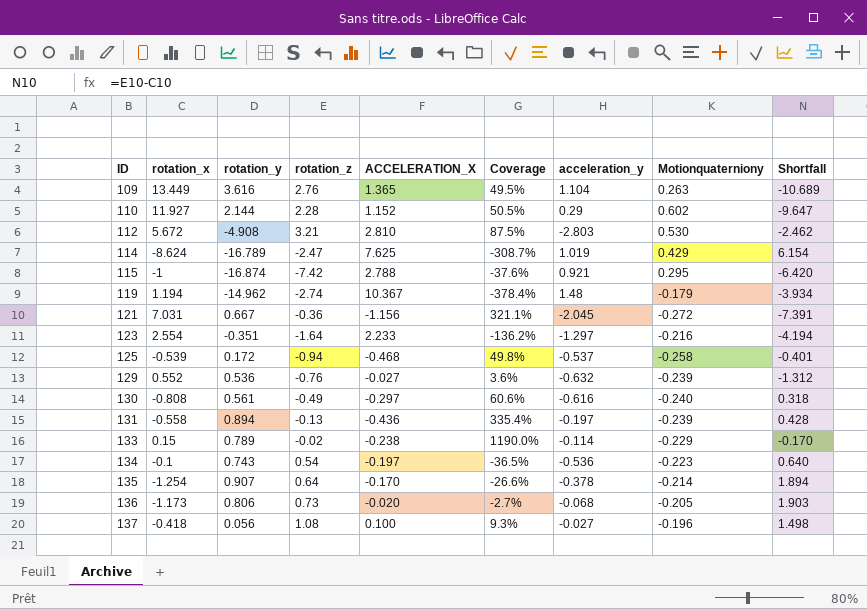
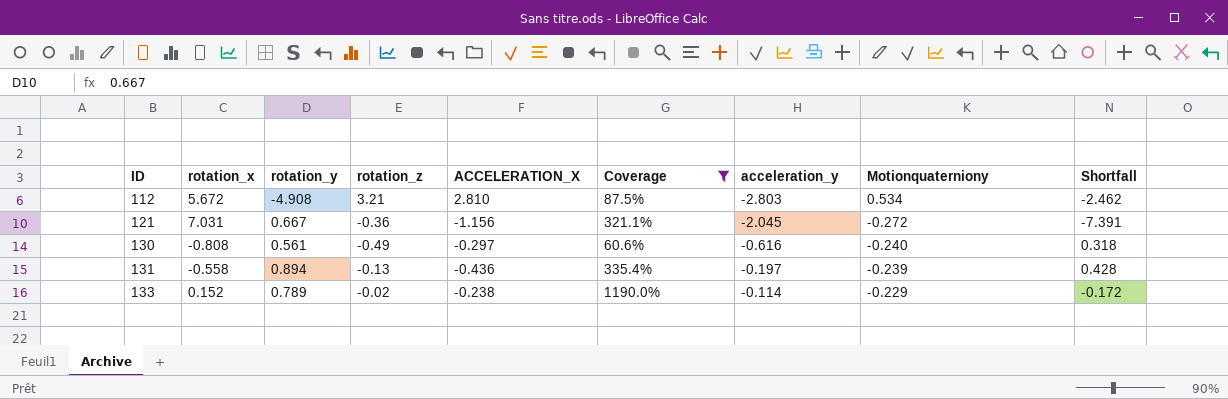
filter: none -> Coverage >= 60.6%
112 | Motionquaterniony: 0.530 -> 0.534
133 | rotation_x: 0.15 -> 0.152
133 | Shortfall: -0.170 -> -0.172

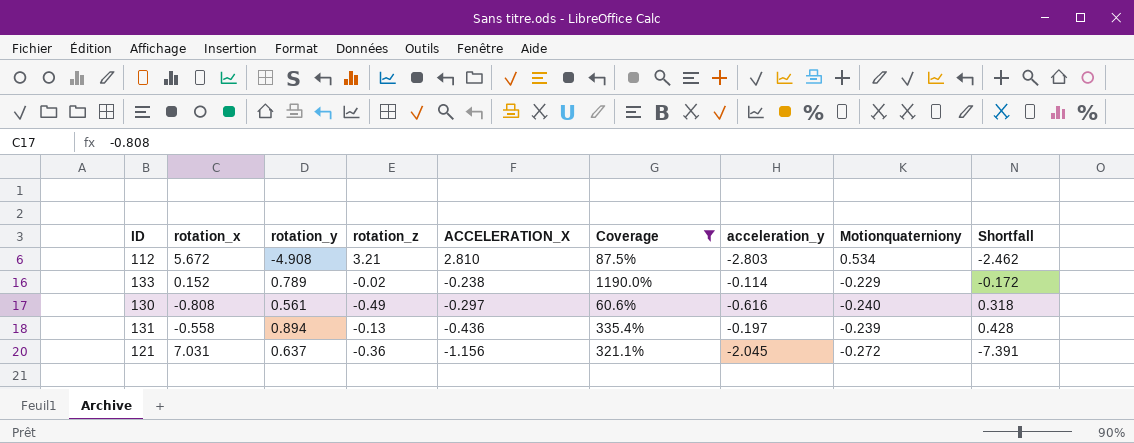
row order: ID ascending -> ACCELERATION_X descending
121 | rotation_y: 0.667 -> 0.637

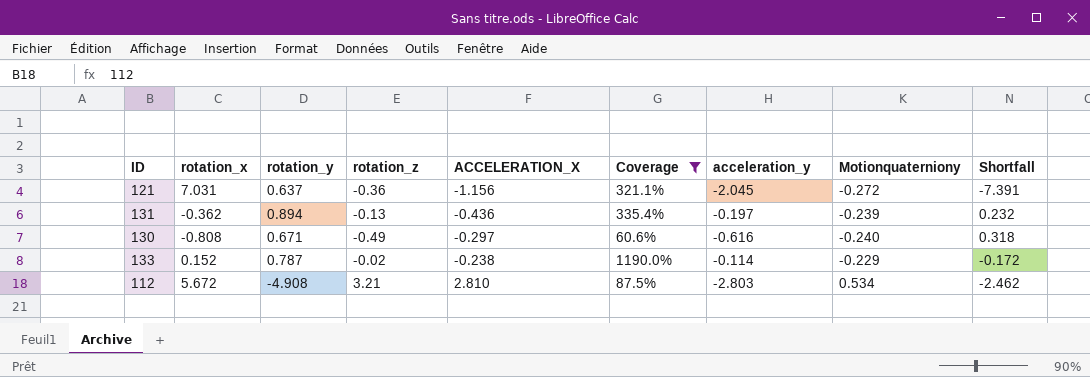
row order: ACCELERATION_X descending -> ACCELERATION_X ascending
131 | rotation_x: -0.558 -> -0.362
131 | Shortfall: 0.428 -> 0.232
130 | rotation_y: 0.561 -> 0.671
133 | rotation_y: 0.789 -> 0.787

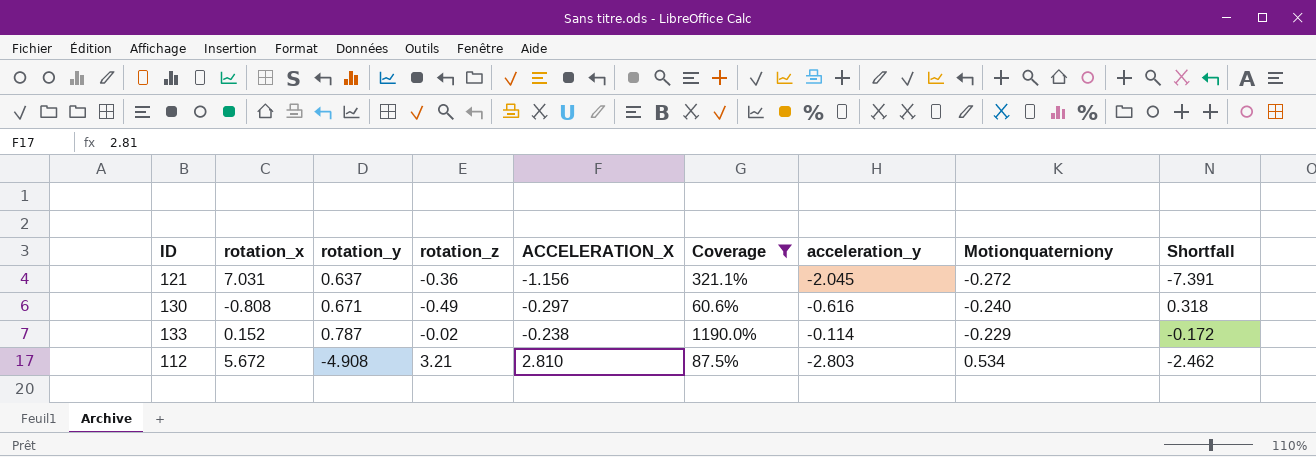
row 131: -0.362 | 0.894 | -0.13 | -0.436 | 335.4% | -0.197 | -0.239 | 0.232 -> none

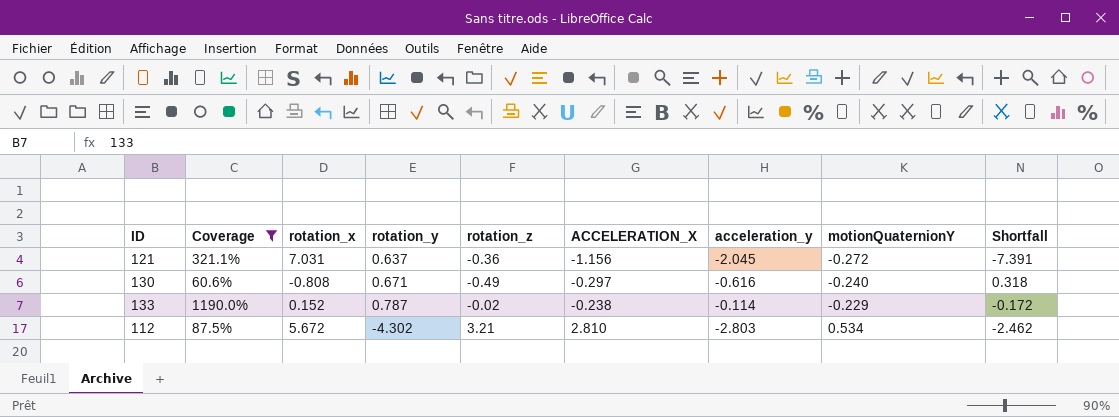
column Coverage | position: 6 -> 2
column name: Motionquaterniony -> motionQuaternionY
112 | rotation_y: -4.908 -> -4.302

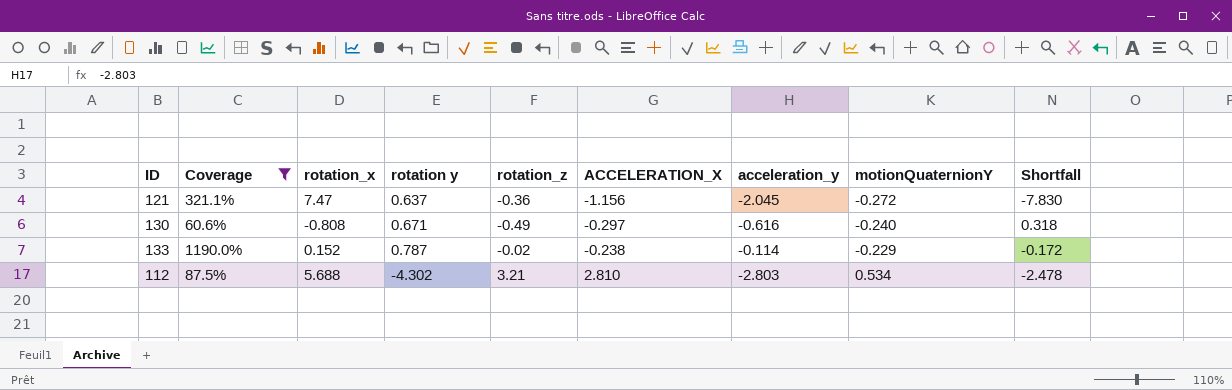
column name: rotation_y -> rotation y
121 | rotation_x: 7.031 -> 7.47
121 | Shortfall: -7.391 -> -7.830
112 | rotation_x: 5.672 -> 5.688
112 | Shortfall: -2.462 -> -2.478

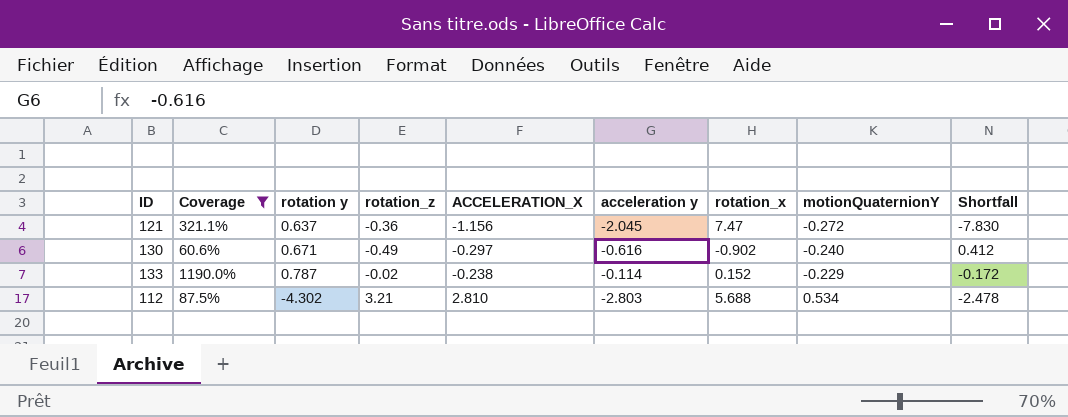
column name: acceleration_y -> acceleration y
column rotation_x | position: 3 -> 7
130 | rotation_x: -0.808 -> -0.902
130 | Shortfall: 0.318 -> 0.412

